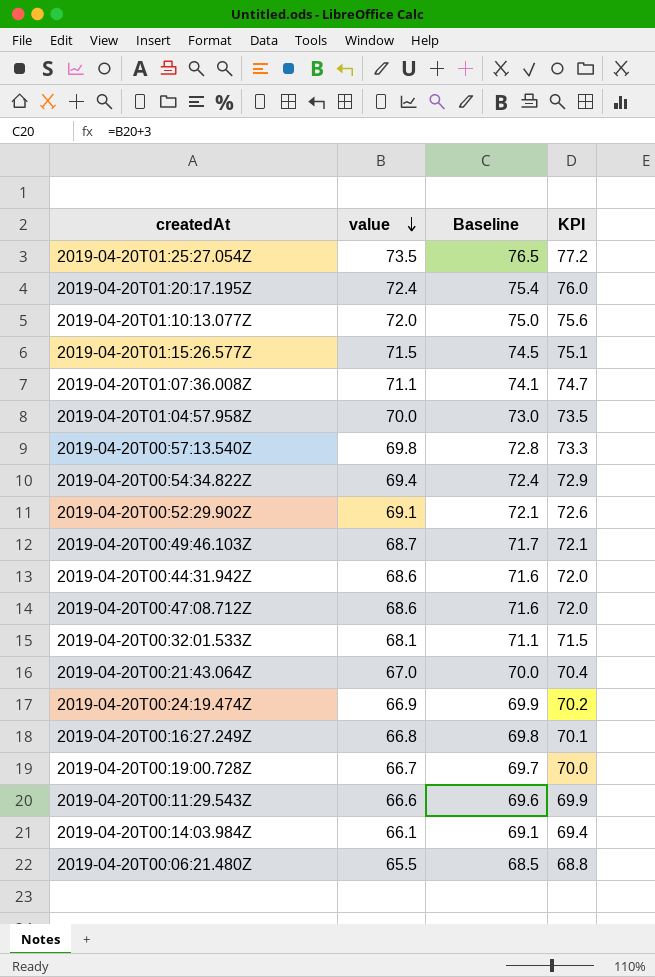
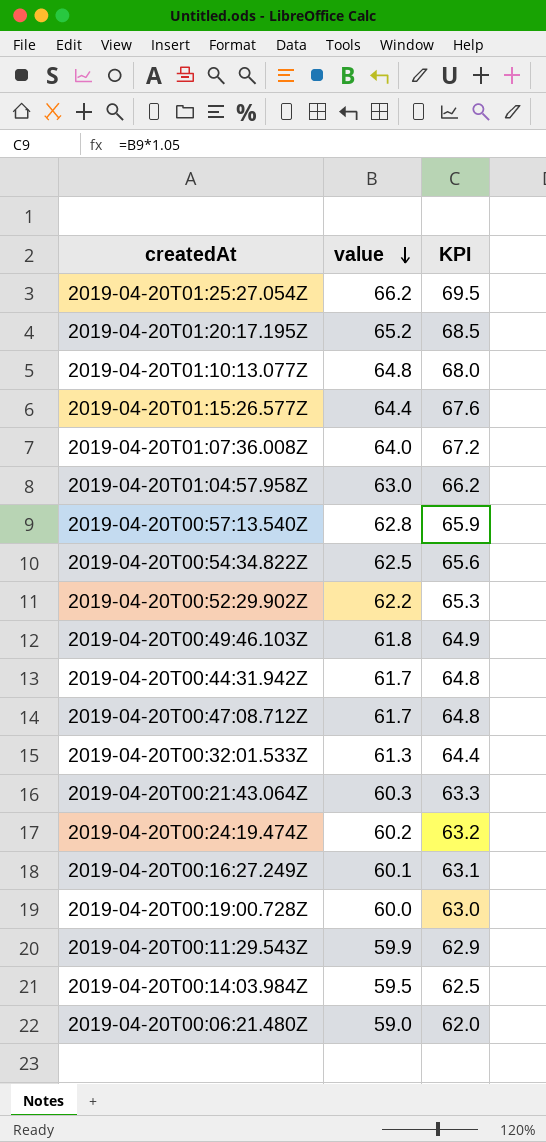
column Baseline | formula: [value] + 3 -> none
2019-04-20T01:25:27.054Z | value: 73.5 -> 66.2
2019-04-20T01:25:27.054Z | KPI: 77.2 -> 69.5
2019-04-20T01:20:17.195Z | value: 72.4 -> 65.2
2019-04-20T01:20:17.195Z | KPI: 76.0 -> 68.5
2019-04-20T01:10:13.077Z | value: 72.0 -> 64.8
2019-04-20T01:10:13.077Z | KPI: 75.6 -> 68.0
2019-04-20T01:15:26.577Z | value: 71.5 -> 64.4
2019-04-20T01:15:26.577Z | KPI: 75.1 -> 67.6
2019-04-20T01:07:36.008Z | value: 71.1 -> 64.0
2019-04-20T01:07:36.008Z | KPI: 74.7 -> 67.2
2019-04-20T01:04:57.958Z | value: 70.0 -> 63.0
2019-04-20T01:04:57.958Z | KPI: 73.5 -> 66.2
2019-04-20T00:57:13.540Z | value: 69.8 -> 62.8
2019-04-20T00:57:13.540Z | KPI: 73.3 -> 65.9
2019-04-20T00:54:34.822Z | value: 69.4 -> 62.5
2019-04-20T00:54:34.822Z | KPI: 72.9 -> 65.6
2019-04-20T00:52:29.902Z | value: 69.1 -> 62.2
2019-04-20T00:52:29.902Z | KPI: 72.6 -> 65.3
2019-04-20T00:49:46.103Z | value: 68.7 -> 61.8
2019-04-20T00:49:46.103Z | KPI: 72.1 -> 64.9
2019-04-20T00:44:31.942Z | value: 68.6 -> 61.7
2019-04-20T00:44:31.942Z | KPI: 72.0 -> 64.8
2019-04-20T00:47:08.712Z | value: 68.6 -> 61.7
2019-04-20T00:47:08.712Z | KPI: 72.0 -> 64.8
2019-04-20T00:32:01.533Z | value: 68.1 -> 61.3
2019-04-20T00:32:01.533Z | KPI: 71.5 -> 64.4
2019-04-20T00:21:43.064Z | value: 67.0 -> 60.3
2019-04-20T00:21:43.064Z | KPI: 70.4 -> 63.3
2019-04-20T00:24:19.474Z | value: 66.9 -> 60.2
2019-04-20T00:24:19.474Z | KPI: 70.2 -> 63.2
2019-04-20T00:16:27.249Z | value: 66.8 -> 60.1
2019-04-20T00:16:27.249Z | KPI: 70.1 -> 63.1
2019-04-20T00:19:00.728Z | value: 66.7 -> 60.0
2019-04-20T00:19:00.728Z | KPI: 70.0 -> 63.0
2019-04-20T00:11:29.543Z | value: 66.6 -> 59.9
2019-04-20T00:11:29.543Z | KPI: 69.9 -> 62.9
2019-04-20T00:14:03.984Z | value: 66.1 -> 59.5
2019-04-20T00:14:03.984Z | KPI: 69.4 -> 62.5
2019-04-20T00:06:21.480Z | value: 65.5 -> 59.0
2019-04-20T00:06:21.480Z | KPI: 68.8 -> 62.0

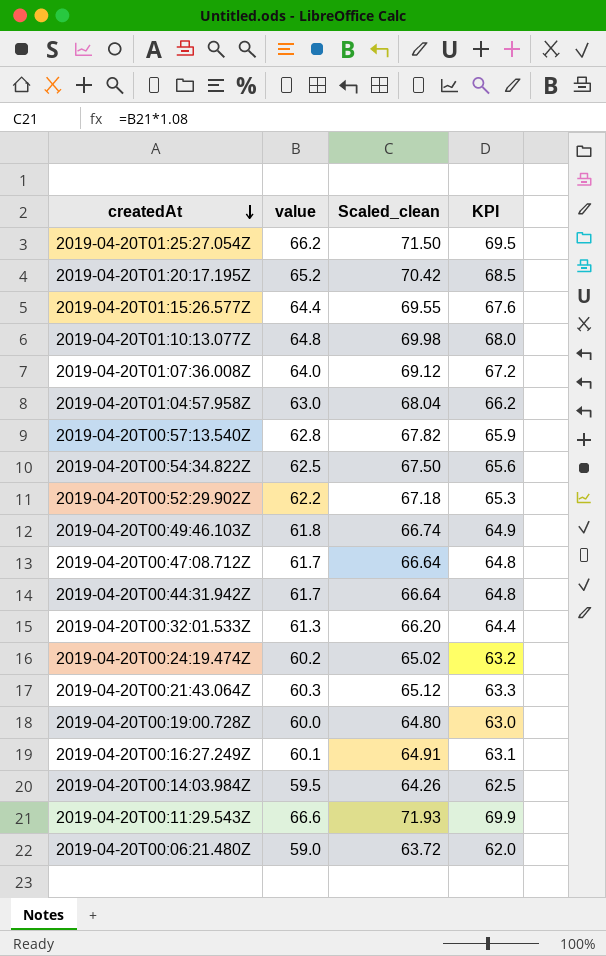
row order: value descending -> createdAt descending
column Scaled_clean | formula: none -> [value] * 1.08
2019-04-20T00:11:29.543Z | value: 59.9 -> 66.6
2019-04-20T00:11:29.543Z | KPI: 62.9 -> 69.9

